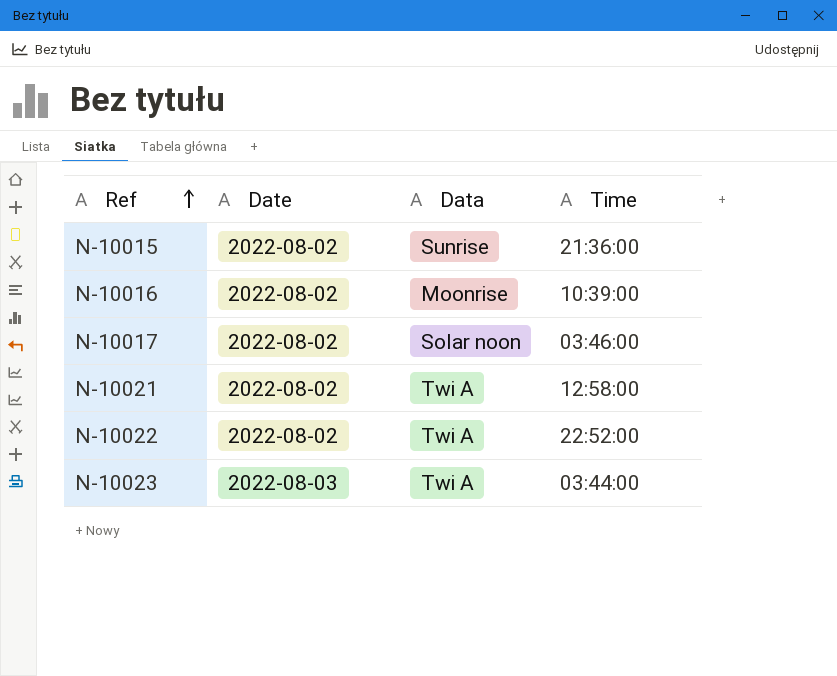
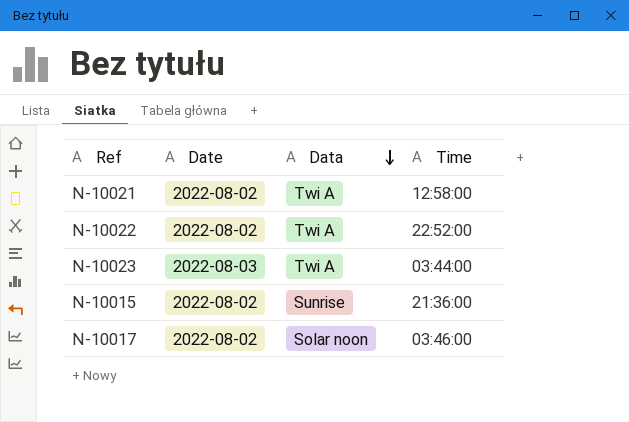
row order: Ref ascending -> Data descending
row N-10016: 2022-08-02 | Moonrise | 10:39:00 -> none

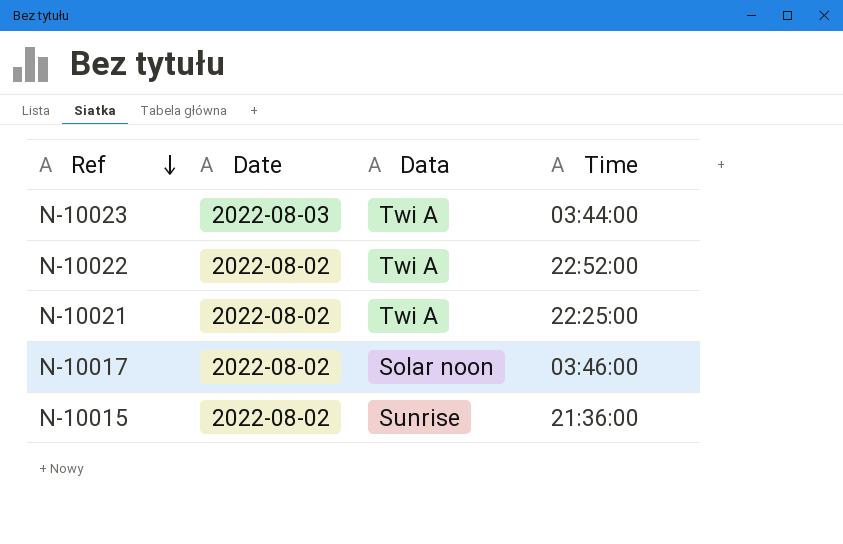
row order: Data descending -> Ref descending
N-10021 | Time: 12:58:00 -> 22:25:00

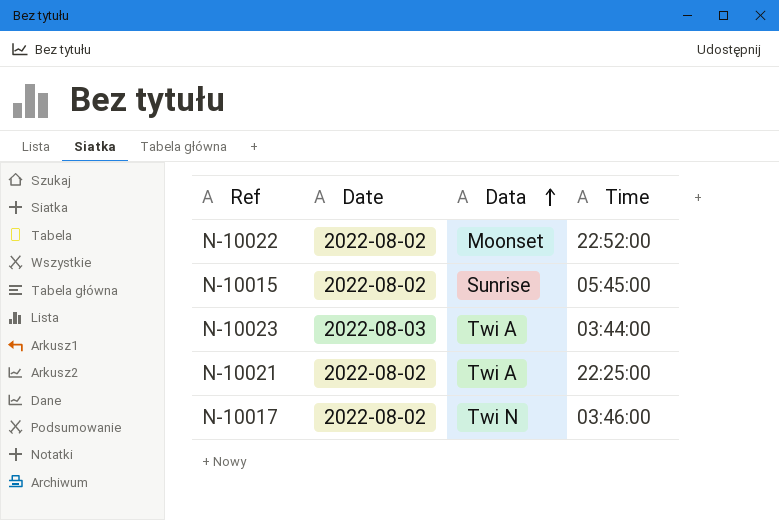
row order: Ref descending -> Data ascending
N-10022 | Data: Twi A -> Moonset
N-10015 | Time: 21:36:00 -> 05:45:00
N-10017 | Data: Solar noon -> Twi N

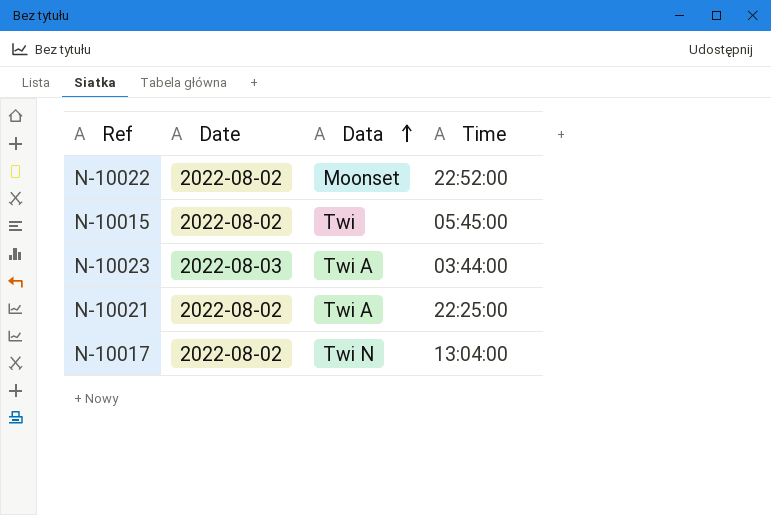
N-10015 | Data: Sunrise -> Twi
N-10017 | Time: 03:46:00 -> 13:04:00

